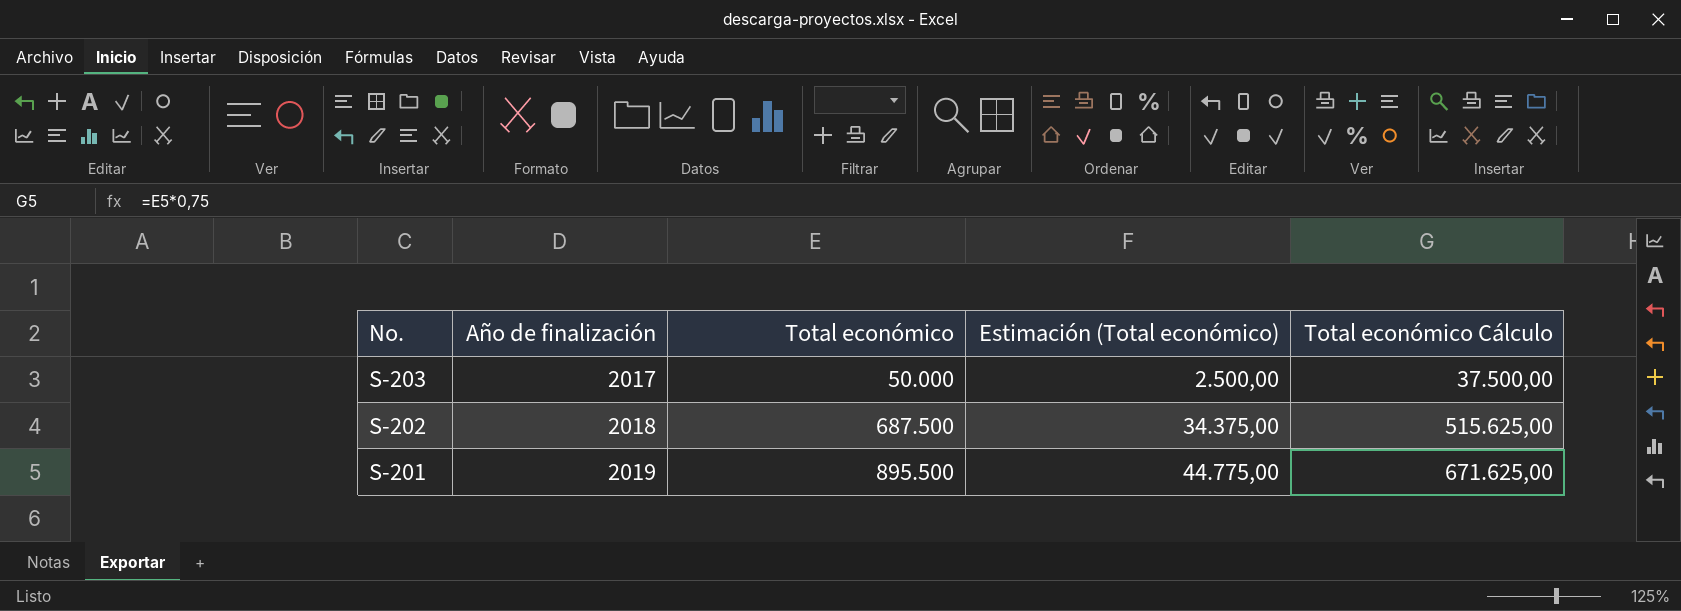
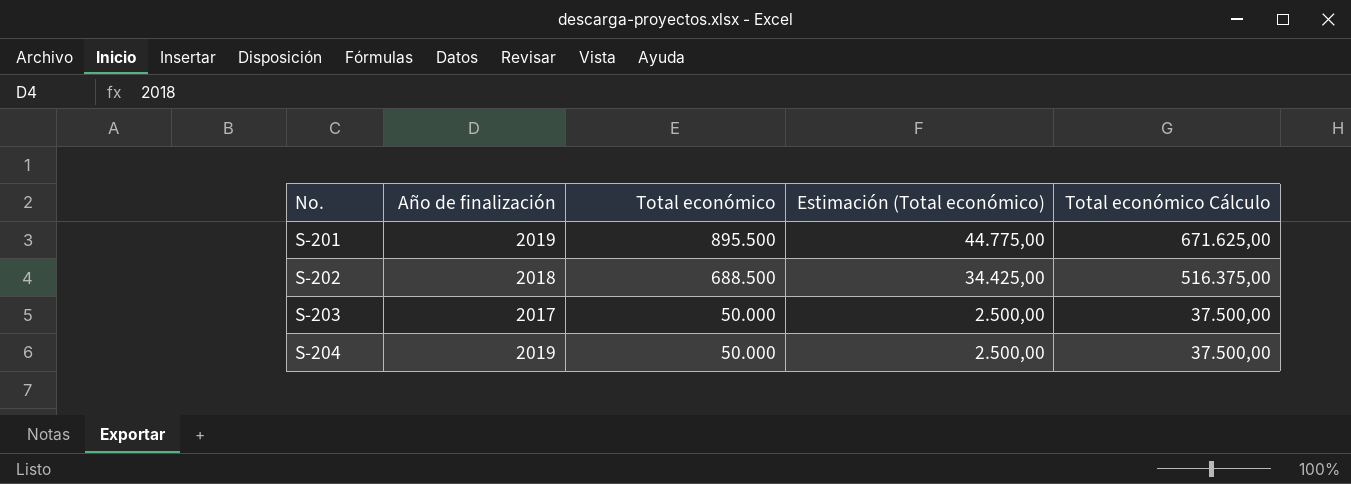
row order: No. descending -> No. ascending
S-202 | Total económico: 687.500 -> 688.500
S-202 | Estimación (Total económico): 34.375,00 -> 34.425,00
S-202 | Total económico Cálculo: 515.625,00 -> 516.375,00
row S-204: none -> 2019 | 50.000 | 2.500,00 | 37.500,00

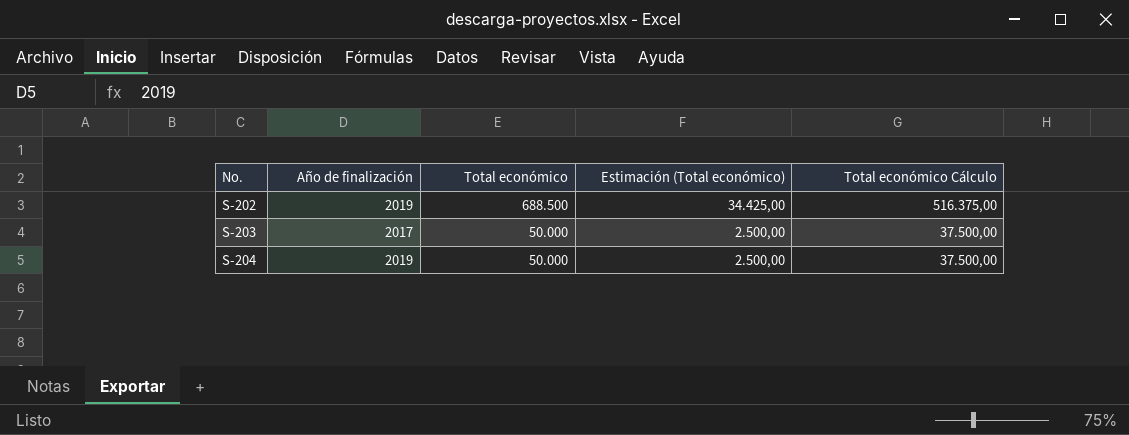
row S-201: 2019 | 895.500 | 44.775,00 | 671.625,00 -> none
S-202 | Año de finalización: 2018 -> 2019

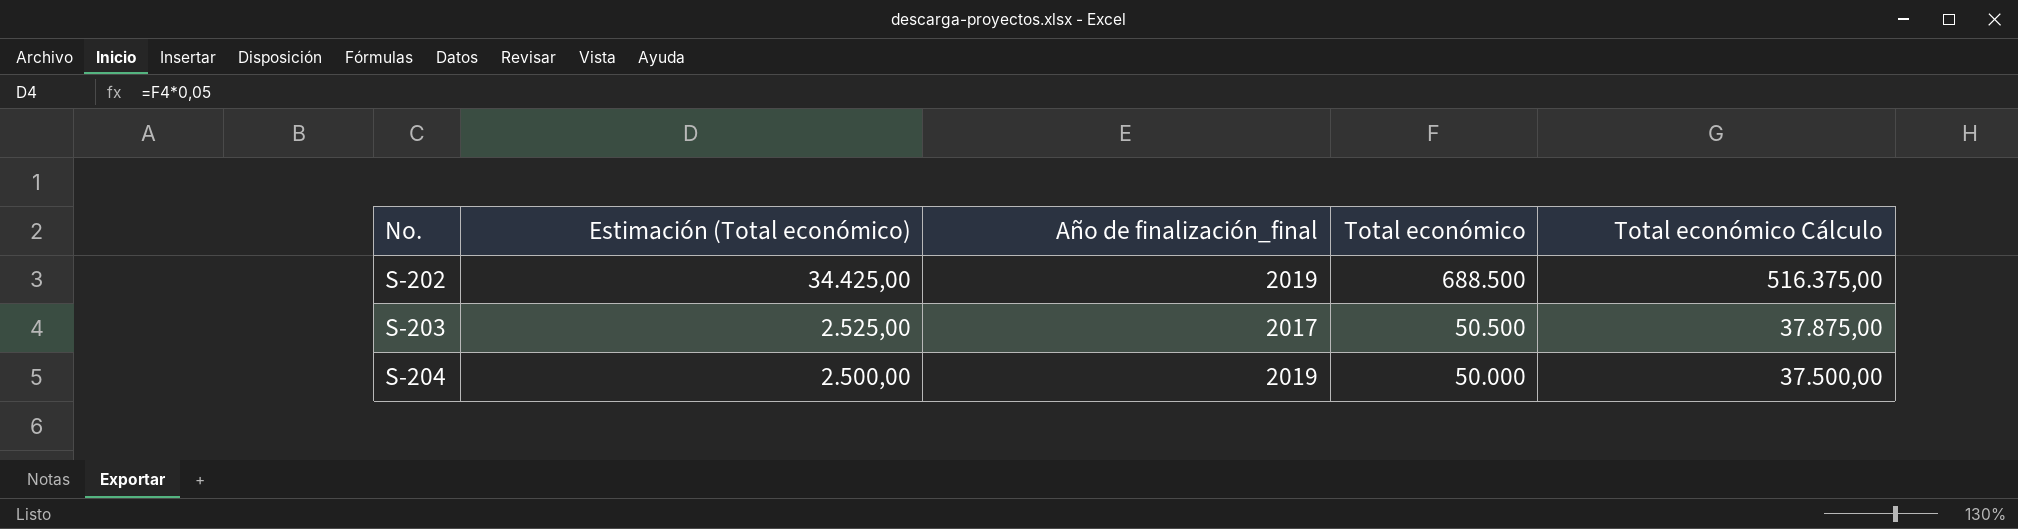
column Estimación (Total económico) | position: 4 -> 2
column name: Año de finalización -> Año de finalización_final
S-203 | Estimación (Total económico): 2.500,00 -> 2.525,00
S-203 | Total económico: 50.000 -> 50.500
S-203 | Total económico Cálculo: 37.500,00 -> 37.875,00

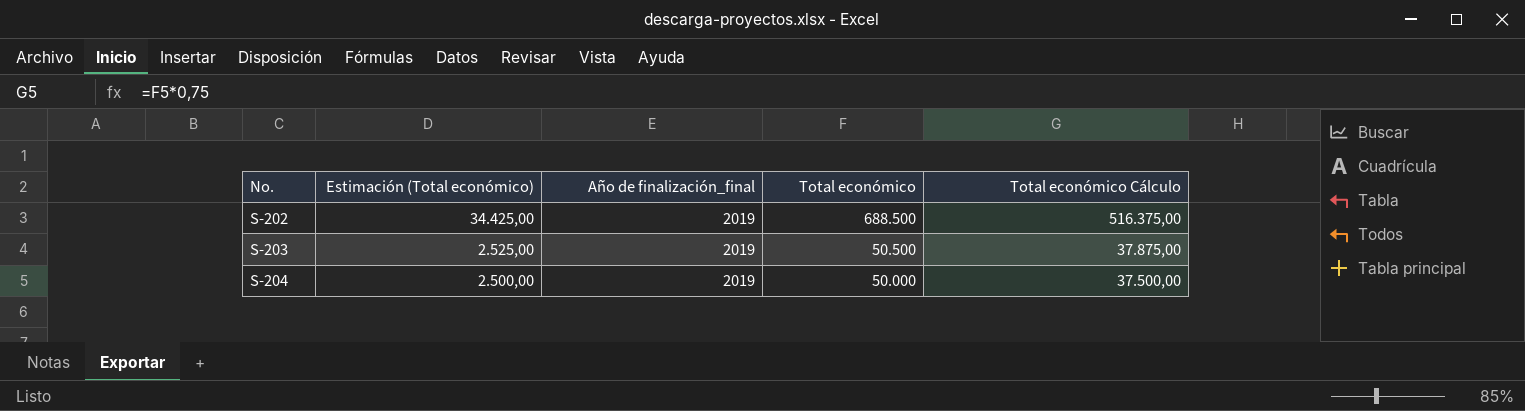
S-203 | Año de finalización_final: 2017 -> 2019

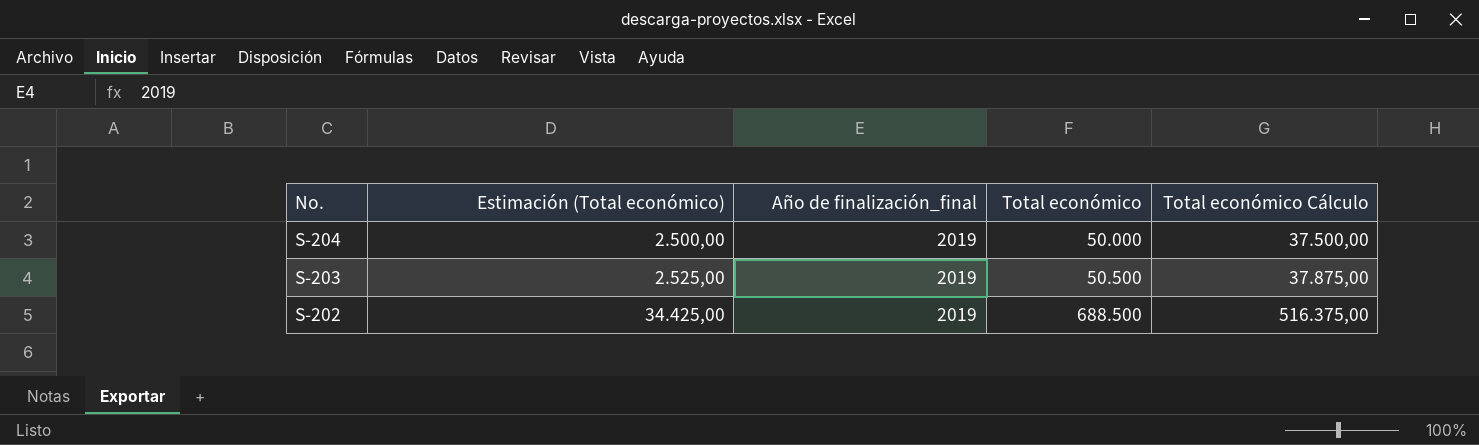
row order: No. ascending -> No. descending

